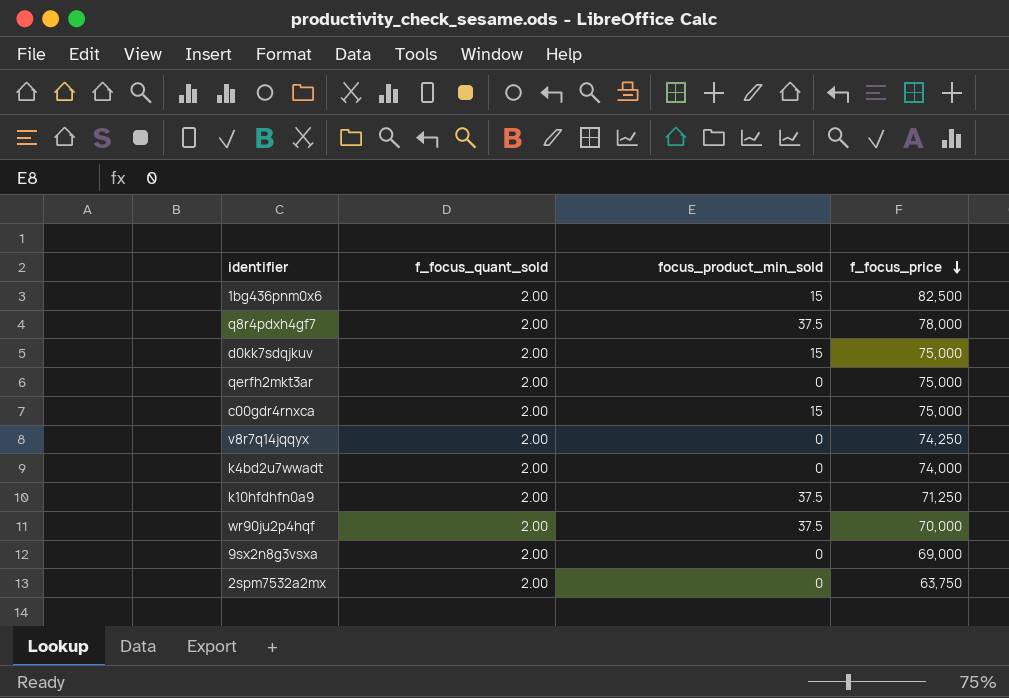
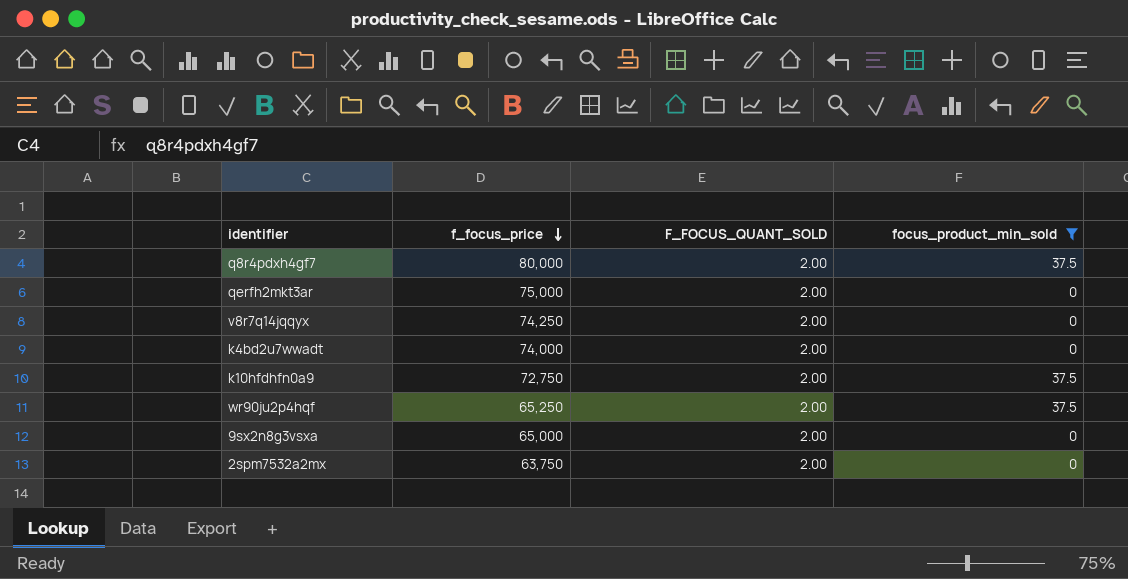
filter: none -> focus_product_min_sold != 15
column f_focus_price | position: 4 -> 2
column name: f_focus_quant_sold -> F_FOCUS_QUANT_SOLD
q8r4pdxh4gf7 | f_focus_price: 78,000 -> 80,000
k10hfdhfn0a9 | f_focus_price: 71,250 -> 72,750
wr90ju2p4hqf | f_focus_price: 70,000 -> 65,250
9sx2n8g3vsxa | f_focus_price: 69,000 -> 65,000

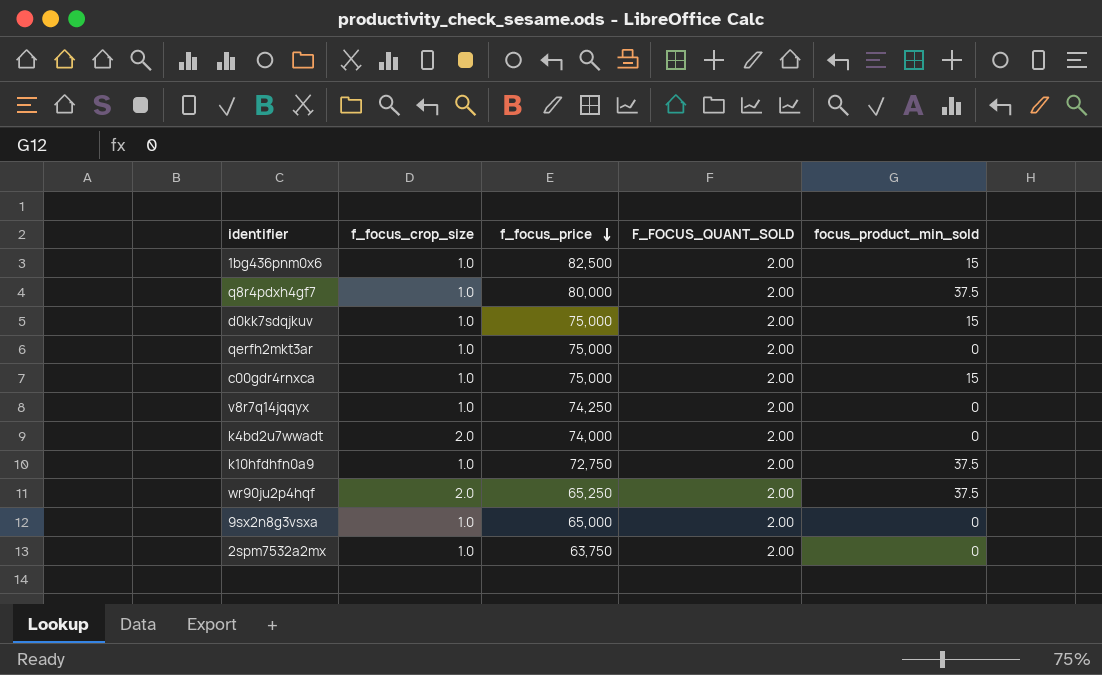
filter: focus_product_min_sold != 15 -> none
column f_focus_crop_size | position: none -> 2

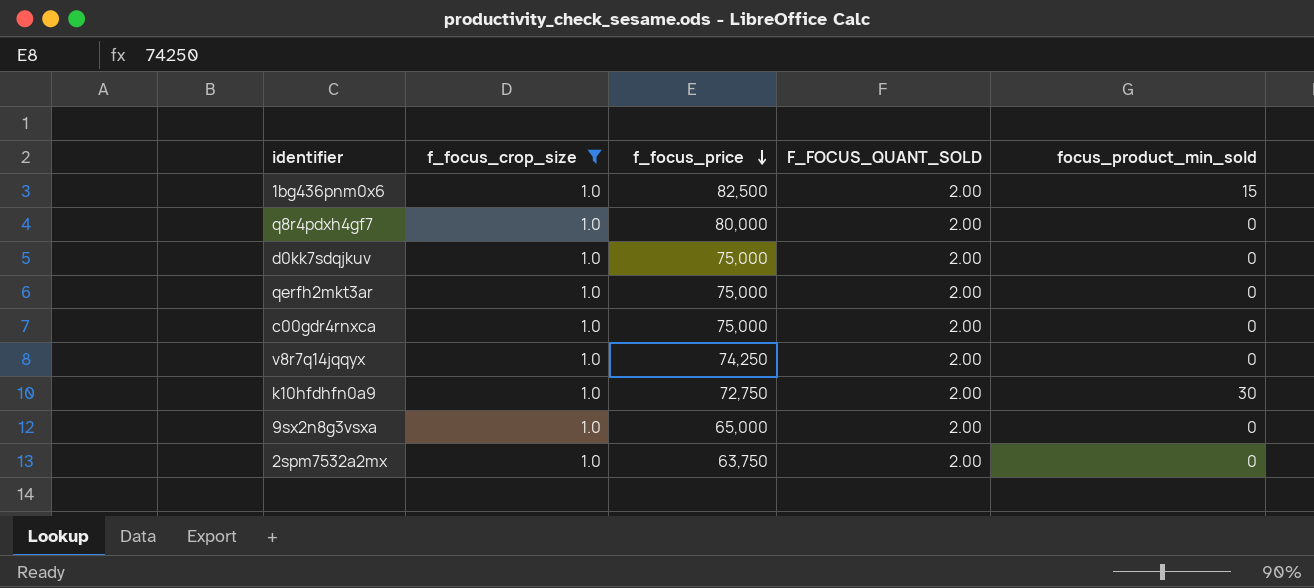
filter: none -> f_focus_crop_size = 1.0
q8r4pdxh4gf7 | focus_product_min_sold: 37.5 -> 0
d0kk7sdqjkuv | focus_product_min_sold: 15 -> 0
c00gdr4rnxca | focus_product_min_sold: 15 -> 0
k10hfdhfn0a9 | focus_product_min_sold: 37.5 -> 30

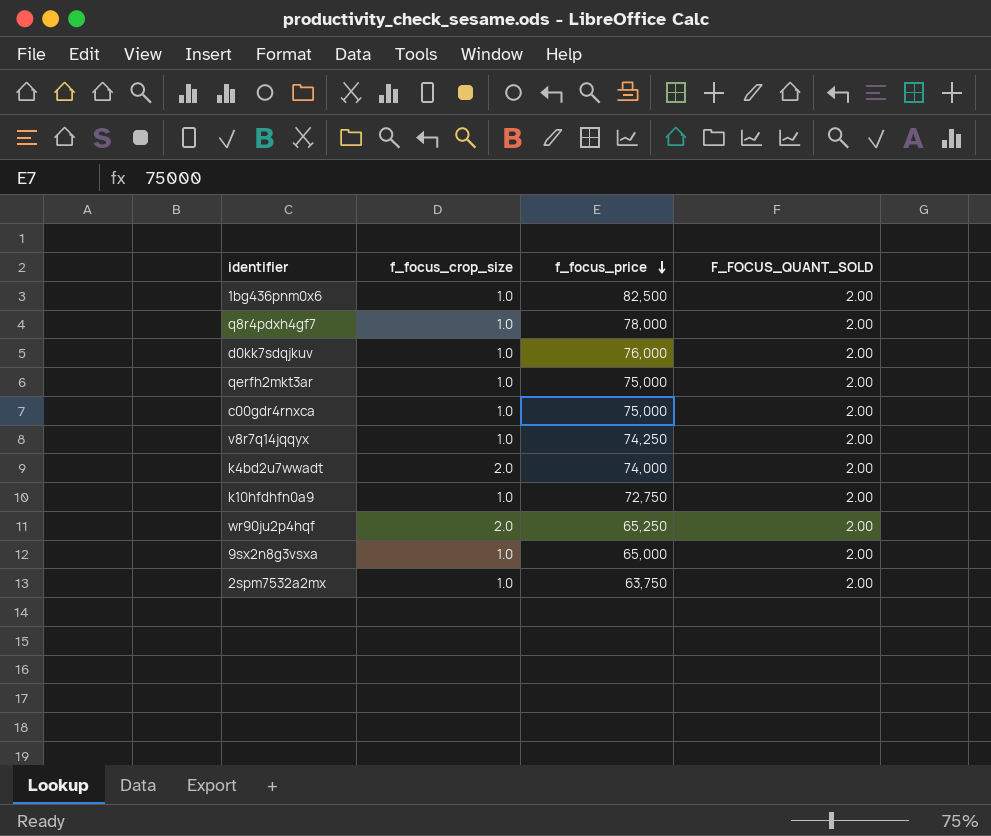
filter: f_focus_crop_size = 1.0 -> none
column focus_product_min_sold | position: 5 -> none
q8r4pdxh4gf7 | f_focus_price: 80,000 -> 78,000
d0kk7sdqjkuv | f_focus_price: 75,000 -> 76,000

